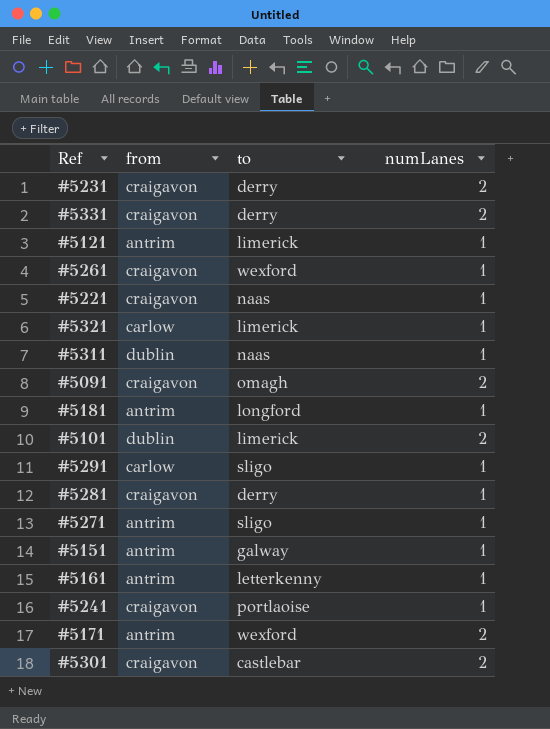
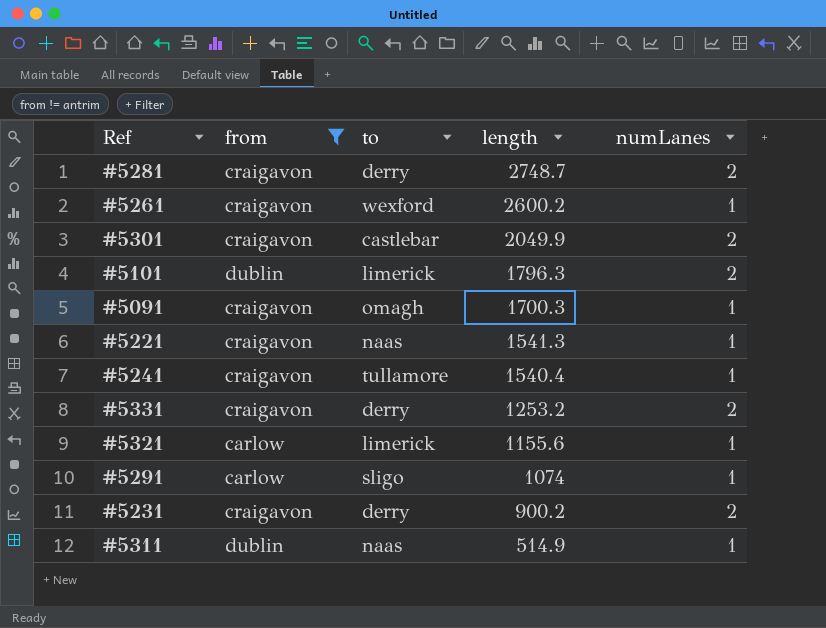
filter: none -> from != antrim
row order: none -> length descending
column length | position: none -> 4
#5281 | numLanes: 1 -> 2
#5091 | numLanes: 2 -> 1
#5241 | to: portlaoise -> tullamore

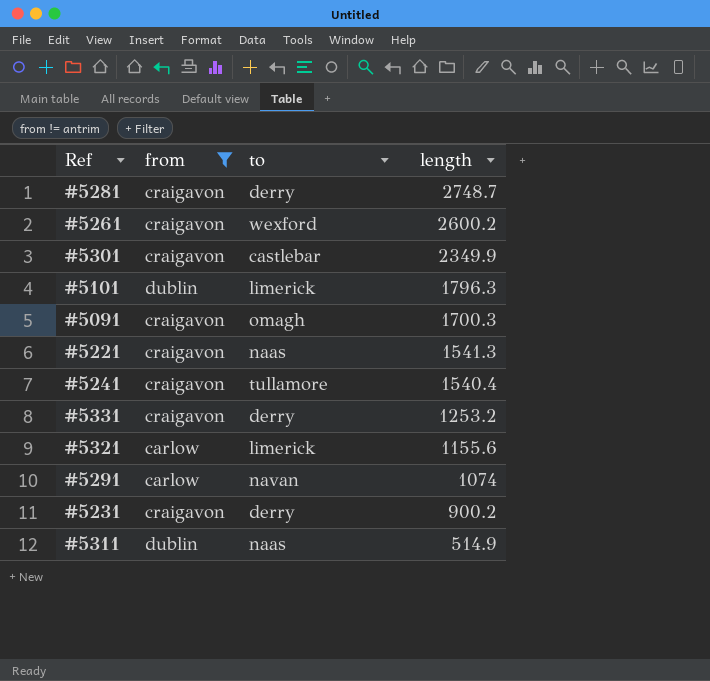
column numLanes | position: 5 -> none
#5301 | length: 2049.9 -> 2349.9
#5291 | to: sligo -> navan

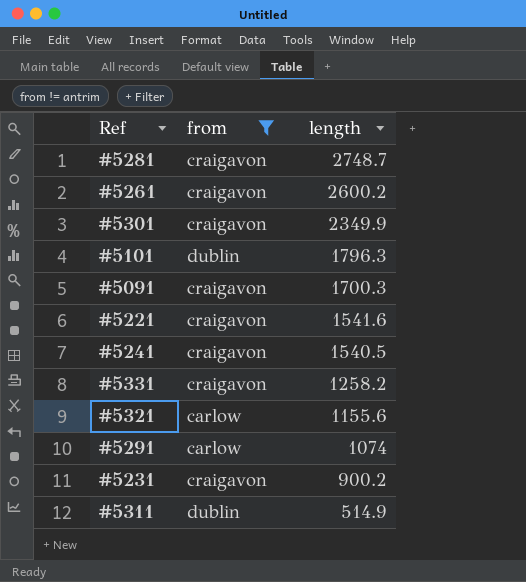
column to | position: 3 -> none
#5221 | length: 1541.3 -> 1541.6
#5241 | length: 1540.4 -> 1540.5
#5331 | length: 1253.2 -> 1258.2

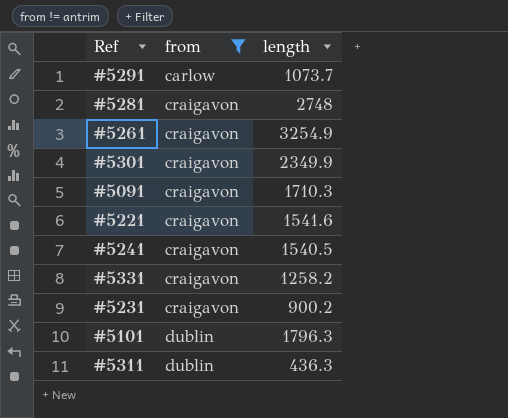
row order: length descending -> from ascending
row #5321: carlow | 1155.6 -> none
#5291 | length: 1074 -> 1073.7
#5281 | length: 2748.7 -> 2748
#5261 | length: 2600.2 -> 3254.9
#5091 | length: 1700.3 -> 1710.3
#5311 | length: 514.9 -> 436.3

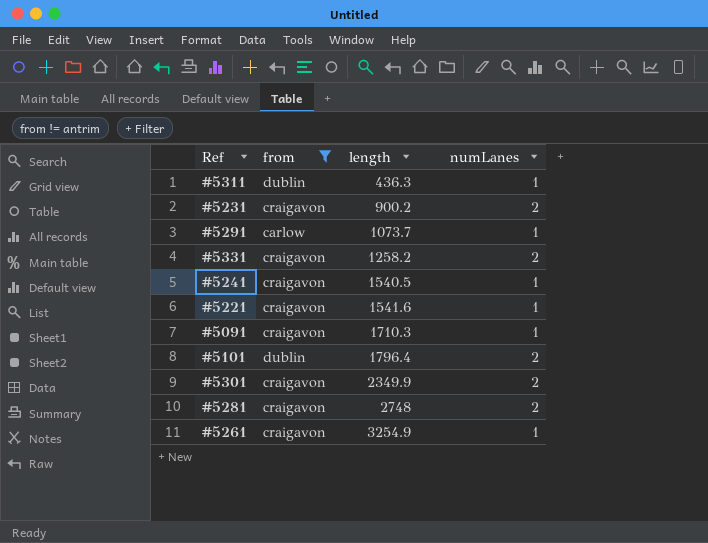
row order: from ascending -> length ascending
column numLanes | position: none -> 4
#5101 | length: 1796.3 -> 1796.4

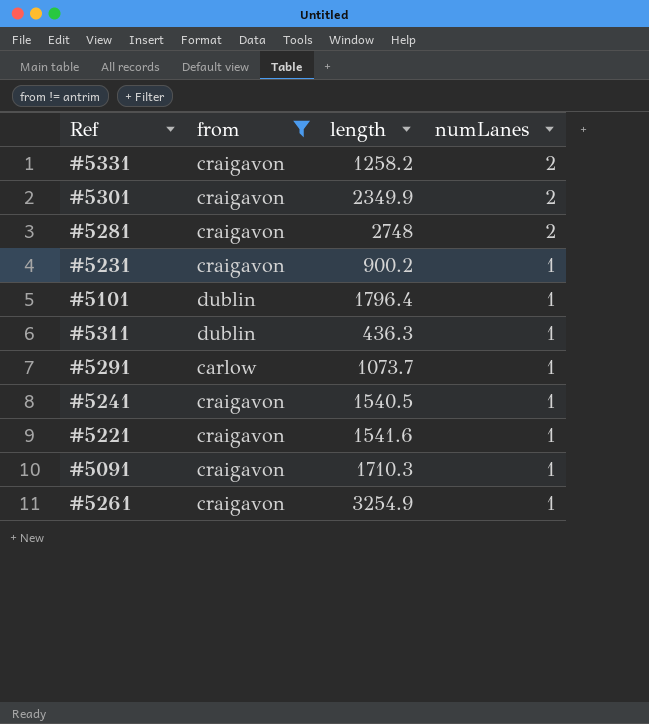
row order: length ascending -> numLanes descending
#5231 | numLanes: 2 -> 1
#5101 | numLanes: 2 -> 1

